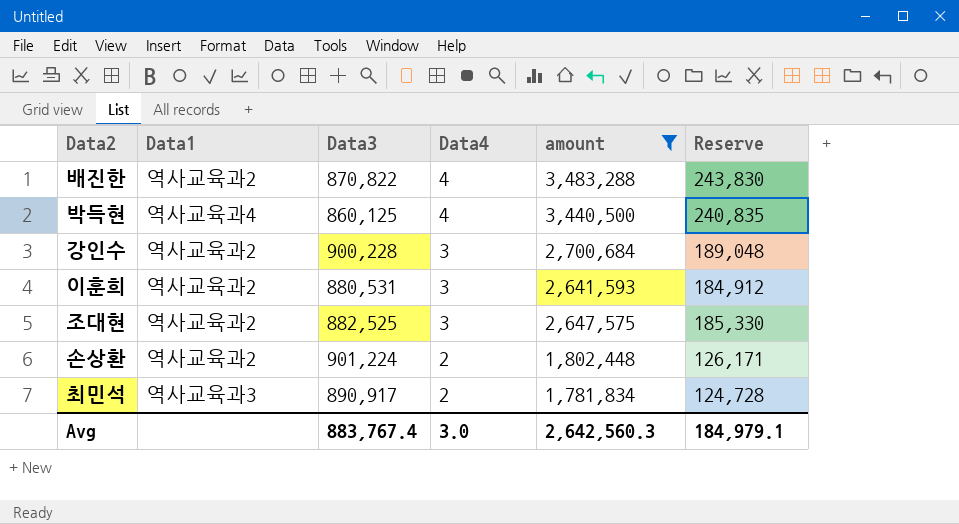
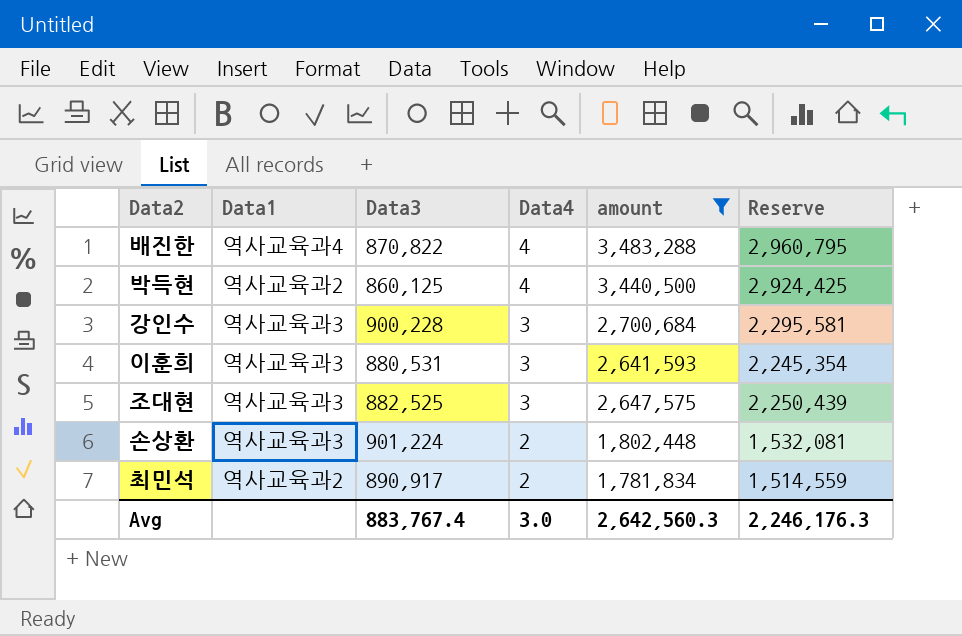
column Reserve | formula: [amount] * 0.07 -> [amount] * 0.85
배진한 | Data1: 역사교육과2 -> 역사교육과4
박득현 | Data1: 역사교육과4 -> 역사교육과2
강인수 | Data1: 역사교육과2 -> 역사교육과3
이훈희 | Data1: 역사교육과2 -> 역사교육과3
조대현 | Data1: 역사교육과2 -> 역사교육과3
손상환 | Data1: 역사교육과2 -> 역사교육과3
최민석 | Data1: 역사교육과3 -> 역사교육과2
Avg | Reserve: 184,979.1 -> 2,246,176.3

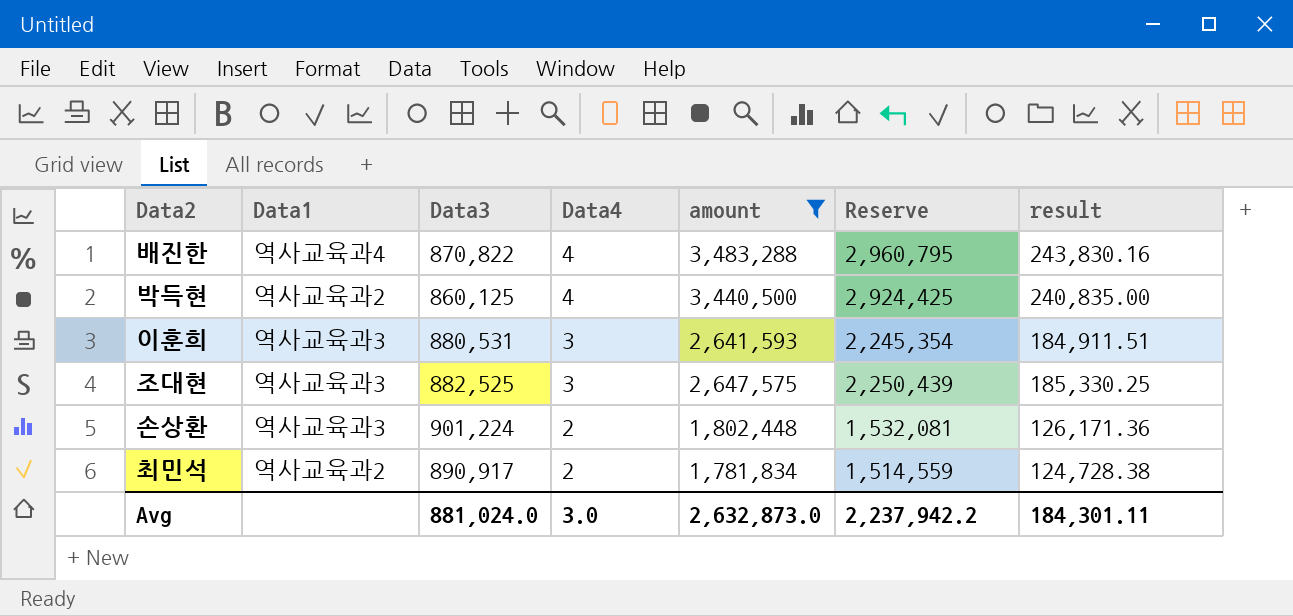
column result | formula: none -> [amount] * 0.07
row 강인수: 역사교육과3 | 900,228 | 3 | 2,700,684 | 2,295,581 -> none
Avg | Data3: 883,767.4 -> 881,024.0
Avg | amount: 2,642,560.3 -> 2,632,873.0
Avg | Reserve: 2,246,176.3 -> 2,237,942.2

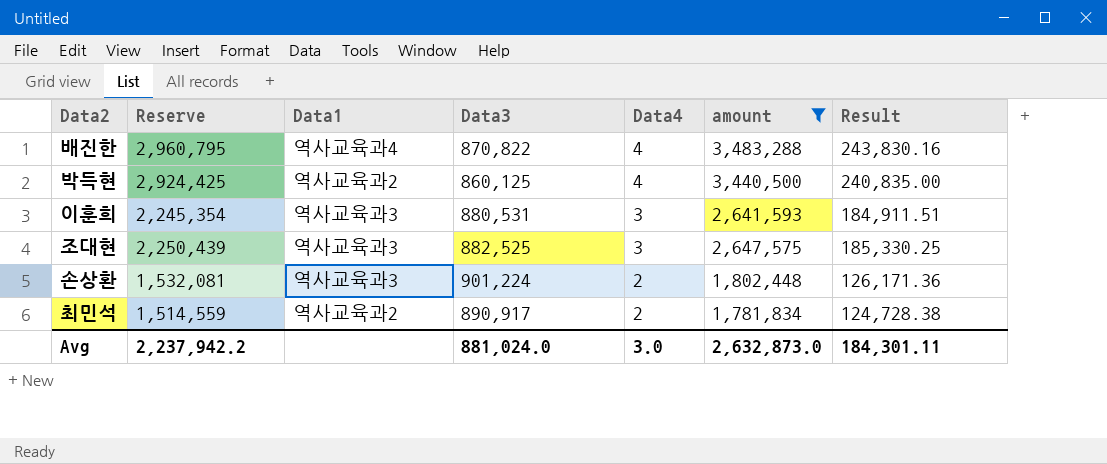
column Reserve | position: 6 -> 2
column name: result -> Result

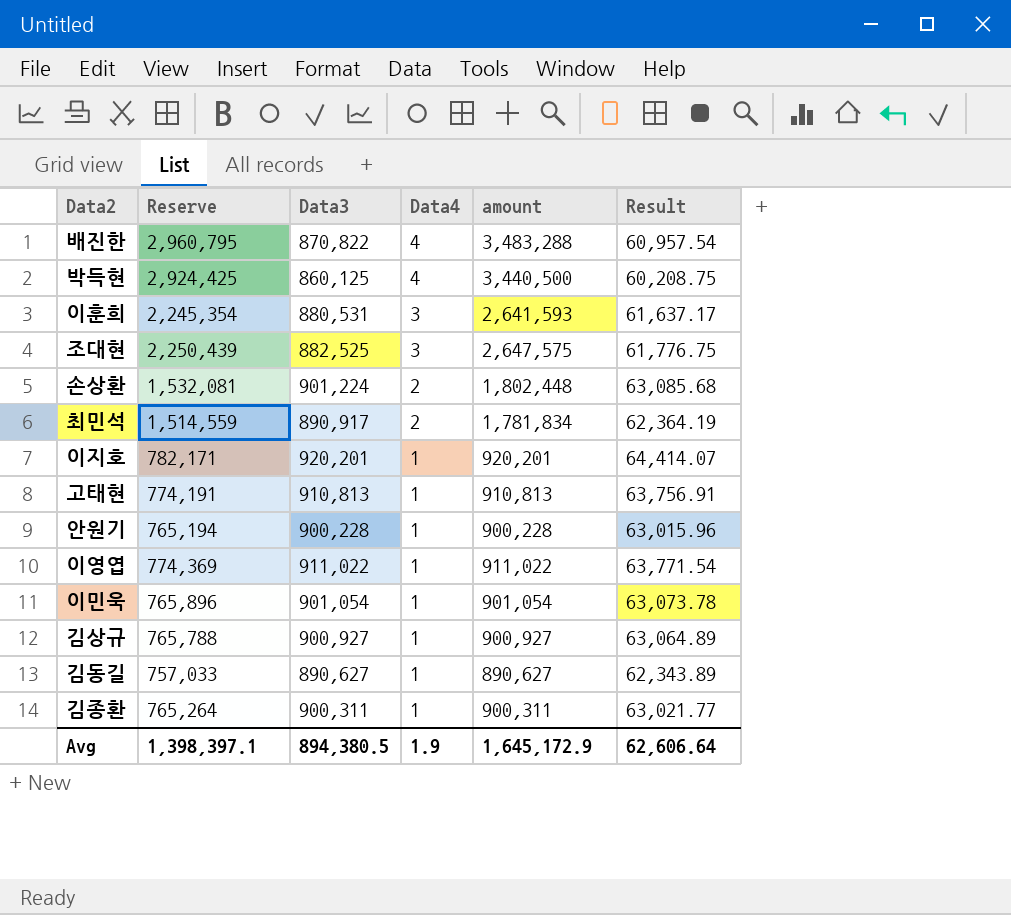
filter: amount >= 1,781,834 -> none
column Data1 | position: 3 -> none
column Result | formula: [amount] * 0.07 -> [Data3] * 0.07
Avg | Reserve: 2,237,942.2 -> 1,398,397.1
Avg | Data3: 881,024.0 -> 894,380.5
Avg | Data4: 3.0 -> 1.9
Avg | amount: 2,632,873.0 -> 1,645,172.9
Avg | Result: 184,301.11 -> 62,606.64

